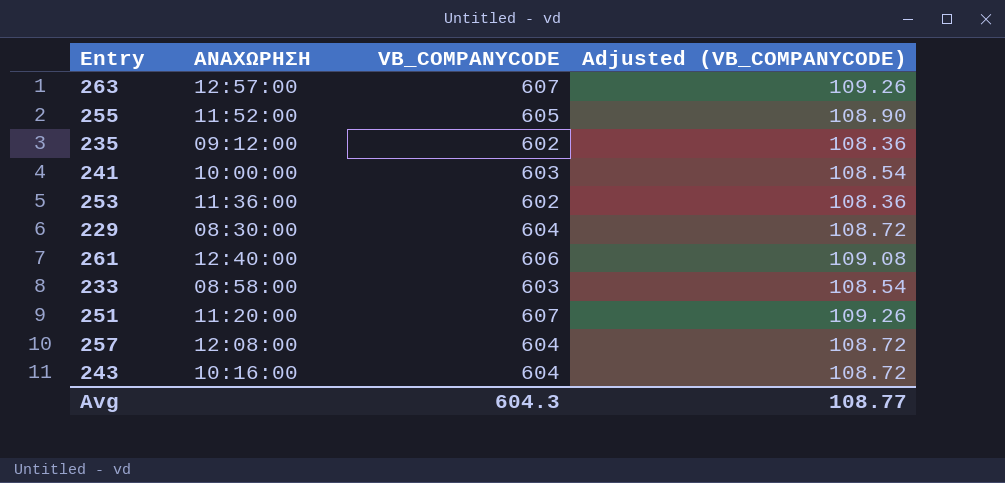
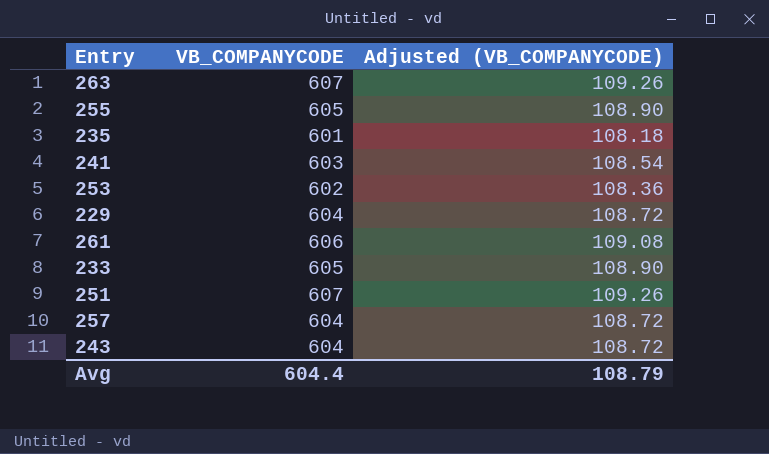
column ΑΝΑΧΩΡΗΣΗ | position: 2 -> none
235 | VB_COMPANYCODE: 602 -> 601
235 | Adjusted (VB_COMPANYCODE): 108.36 -> 108.18
233 | VB_COMPANYCODE: 603 -> 605
233 | Adjusted (VB_COMPANYCODE): 108.54 -> 108.90
Avg | VB_COMPANYCODE: 604.3 -> 604.4
Avg | Adjusted (VB_COMPANYCODE): 108.77 -> 108.79

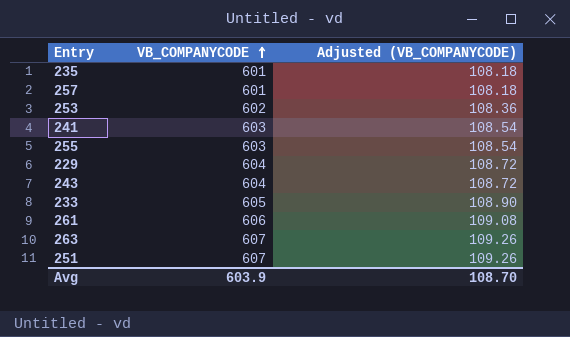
row order: none -> VB_COMPANYCODE ascending
257 | VB_COMPANYCODE: 604 -> 601
257 | Adjusted (VB_COMPANYCODE): 108.72 -> 108.18
255 | VB_COMPANYCODE: 605 -> 603
255 | Adjusted (VB_COMPANYCODE): 108.90 -> 108.54
Avg | VB_COMPANYCODE: 604.4 -> 603.9
Avg | Adjusted (VB_COMPANYCODE): 108.79 -> 108.70

